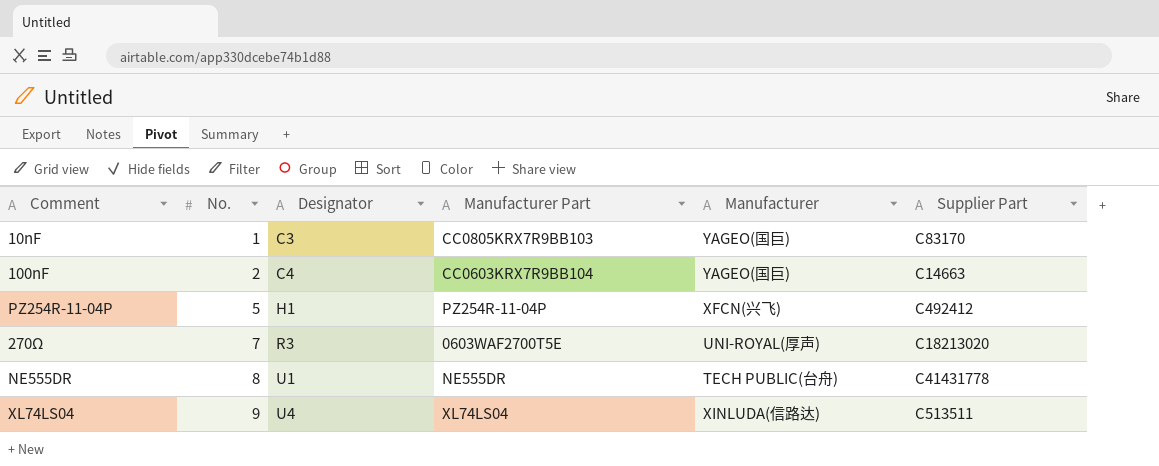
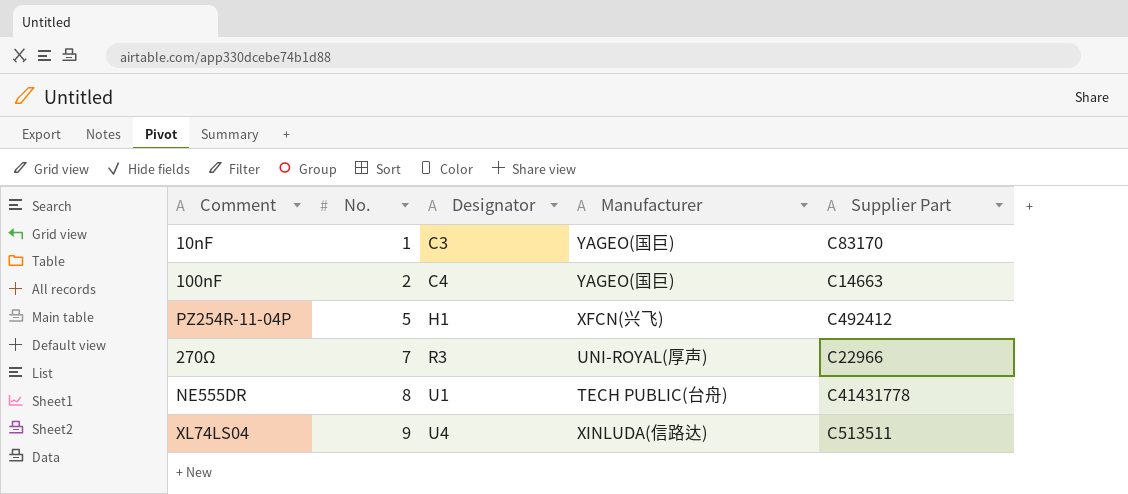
column Manufacturer Part | position: 4 -> none
270Ω | Supplier Part: C18213020 -> C22966

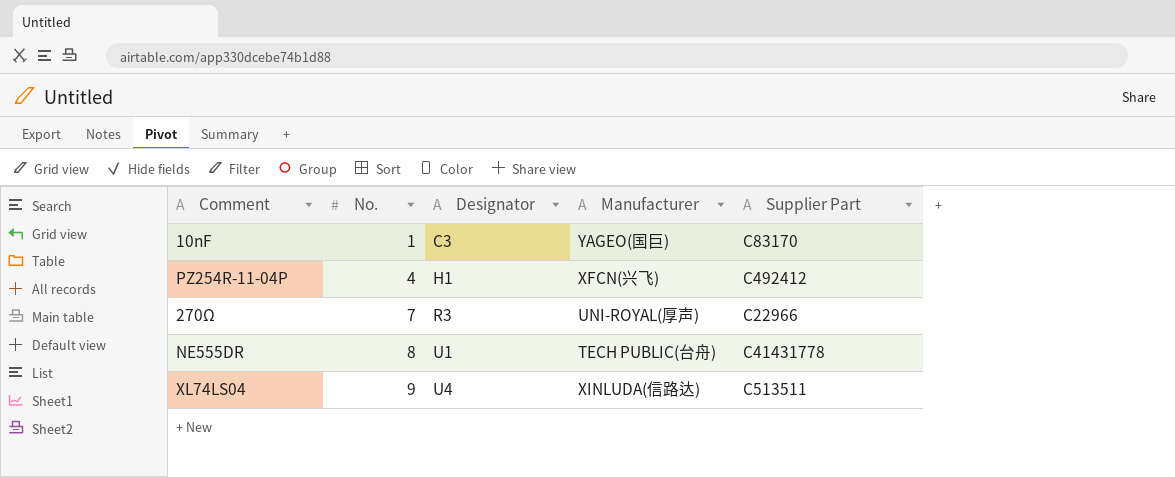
row 100nF: 2 | C4 | YAGEO(国巨) | C14663 -> none
PZ254R-11-04P | No.: 5 -> 4

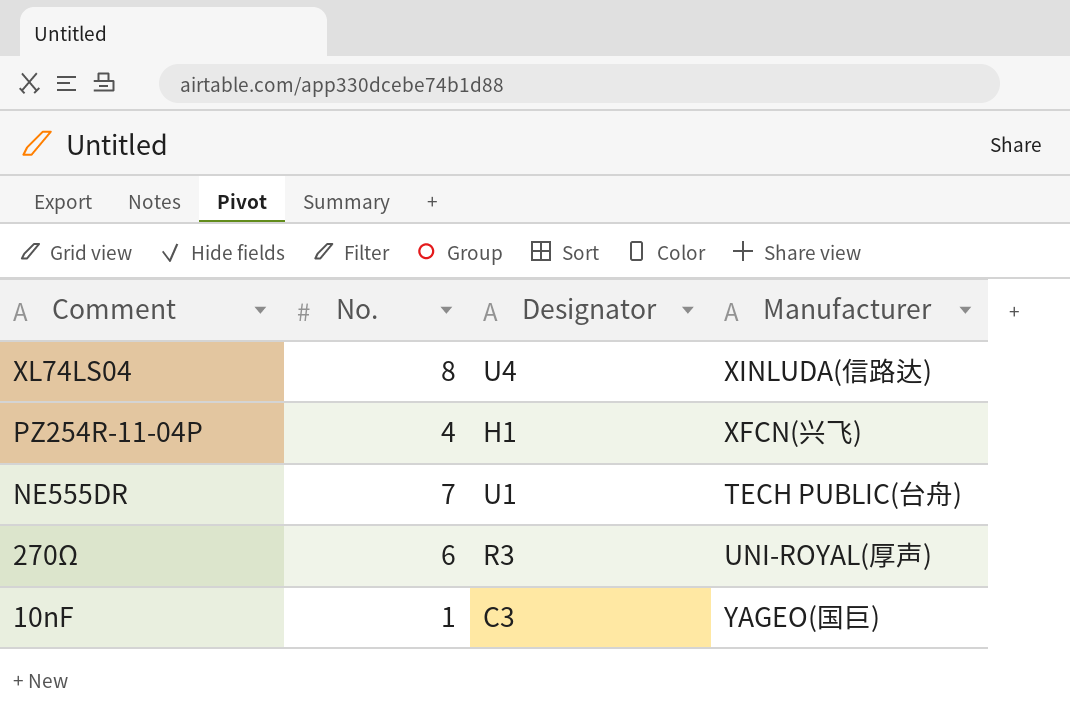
row order: No. ascending -> Comment descending
column Supplier Part | position: 5 -> none
XL74LS04 | No.: 9 -> 8
NE555DR | No.: 8 -> 7
270Ω | No.: 7 -> 6

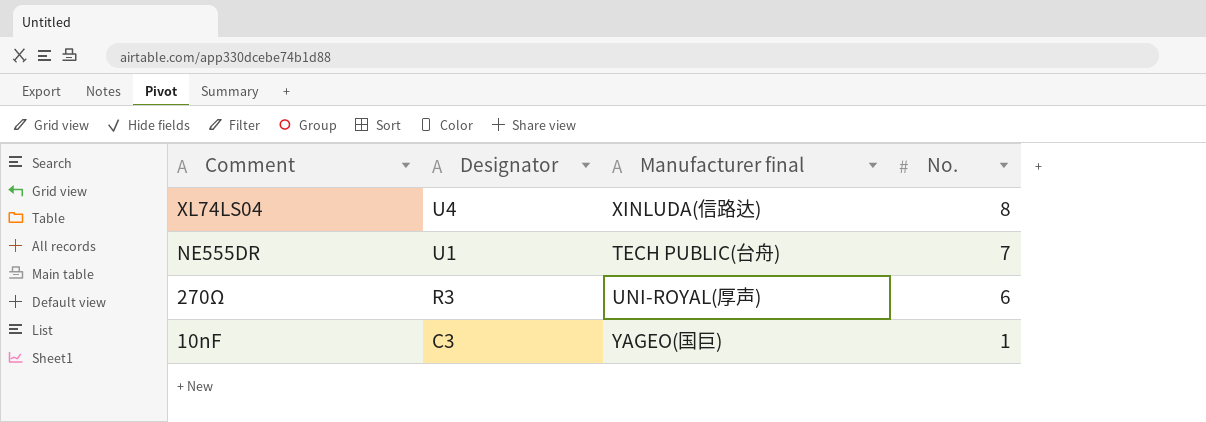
column name: Manufacturer -> Manufacturer final
column No. | position: 2 -> 4
row PZ254R-11-04P: 4 | H1 | XFCN(兴飞) -> none

